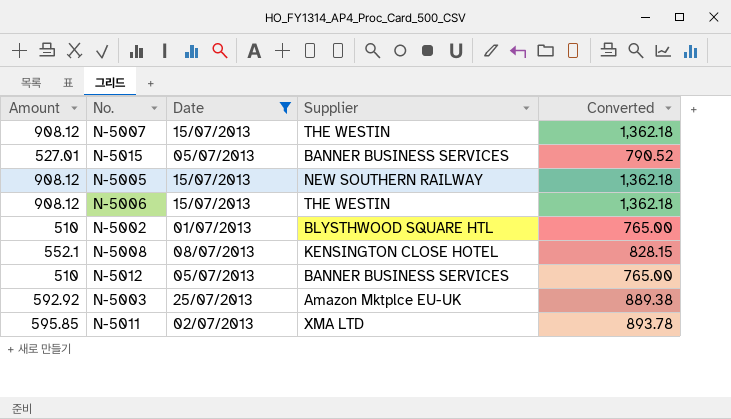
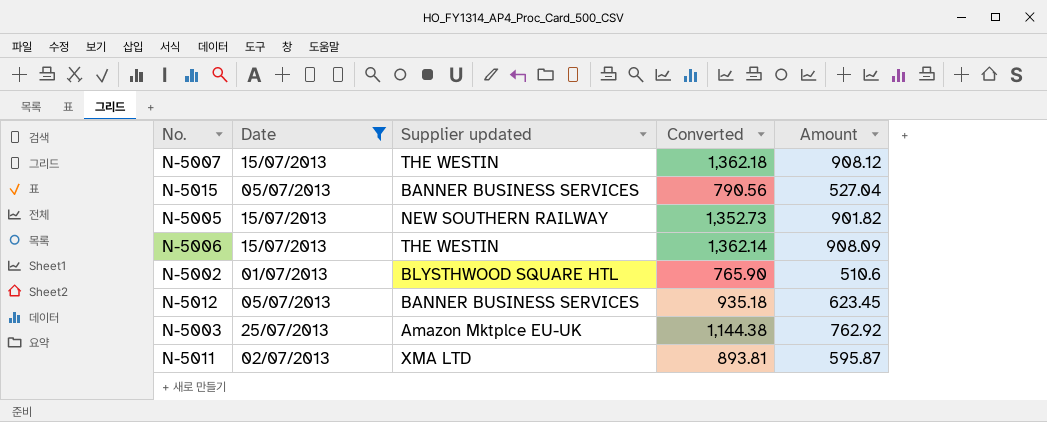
column name: Supplier -> Supplier updated
column Amount | position: 1 -> 5
row N-5008: 552.1 | 08/07/2013 | KENSINGTON CLOSE HOTEL | 828.15 -> none
N-5015 | Converted: 790.52 -> 790.56
N-5015 | Amount: 527.01 -> 527.04
N-5005 | Converted: 1,362.18 -> 1,352.73
N-5005 | Amount: 908.12 -> 901.82
N-5006 | Converted: 1,362.18 -> 1,362.14
N-5006 | Amount: 908.12 -> 908.09
N-5002 | Converted: 765.00 -> 765.90
N-5002 | Amount: 510 -> 510.6
N-5012 | Converted: 765.00 -> 935.18
N-5012 | Amount: 510 -> 623.45
N-5003 | Converted: 889.38 -> 1,144.38
N-5003 | Amount: 592.92 -> 762.92
N-5011 | Converted: 893.78 -> 893.81
N-5011 | Amount: 595.85 -> 595.87

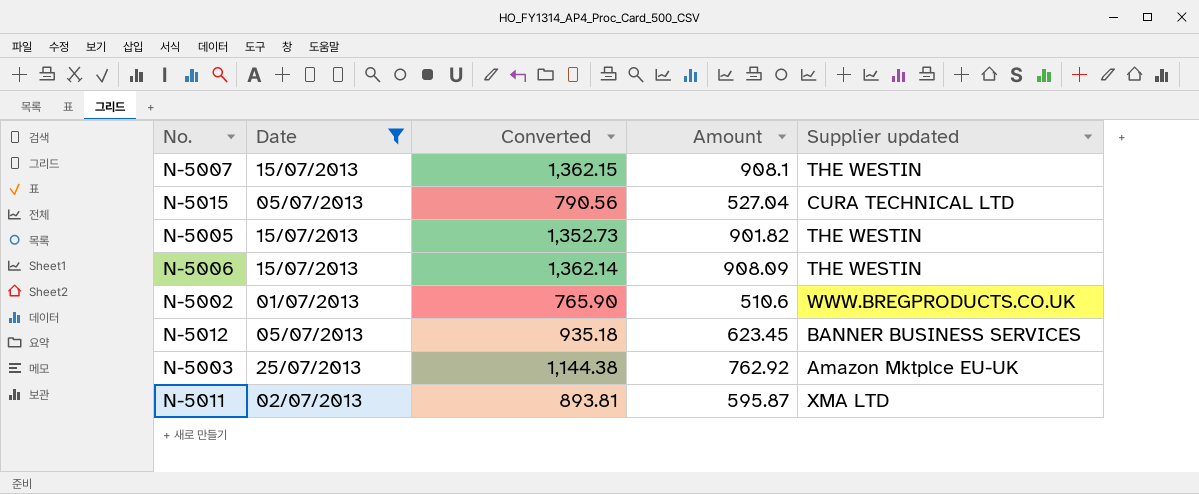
column Supplier updated | position: 3 -> 5
N-5007 | Converted: 1,362.18 -> 1,362.15
N-5007 | Amount: 908.12 -> 908.1
N-5015 | Supplier updated: BANNER BUSINESS SERVICES -> CURA TECHNICAL LTD
N-5005 | Supplier updated: NEW SOUTHERN RAILWAY -> THE WESTIN
N-5002 | Supplier updated: BLYSTHWOOD SQUARE HTL -> WWW.BREGPRODUCTS.CO.UK

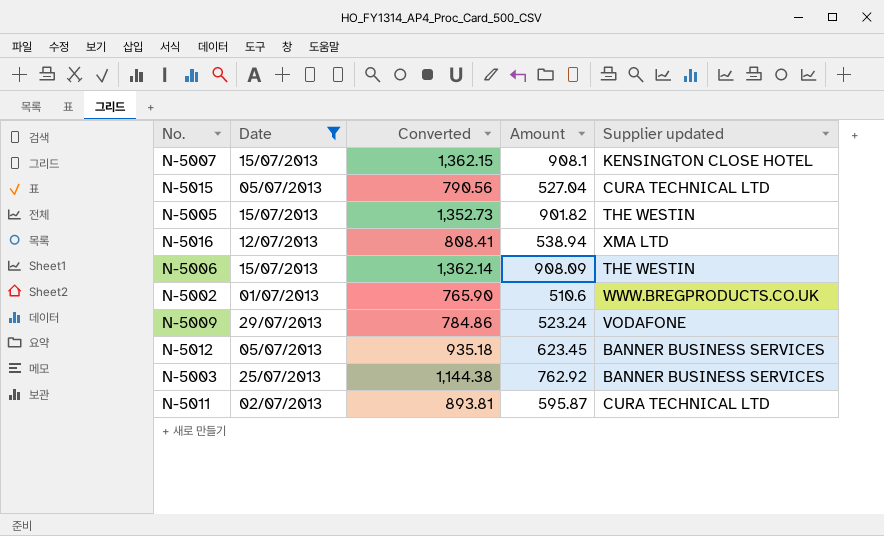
N-5007 | Supplier updated: THE WESTIN -> KENSINGTON CLOSE HOTEL
row N-5016: none -> 12/07/2013 | 808.41 | 538.94 | XMA LTD
row N-5009: none -> 29/07/2013 | 784.86 | 523.24 | VODAFONE
N-5003 | Supplier updated: Amazon Mktplce EU-UK -> BANNER BUSINESS SERVICES
N-5011 | Supplier updated: XMA LTD -> CURA TECHNICAL LTD

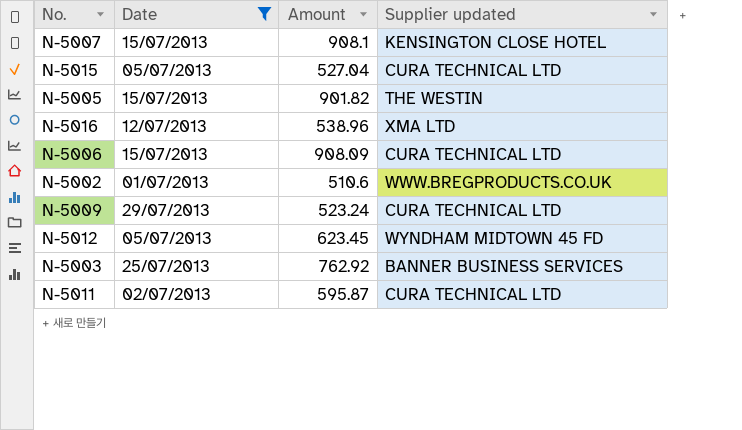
column Converted | formula: [Amount] * 1.5 -> none
N-5016 | Amount: 538.94 -> 538.96
N-5006 | Supplier updated: THE WESTIN -> CURA TECHNICAL LTD
N-5009 | Supplier updated: VODAFONE -> CURA TECHNICAL LTD
N-5012 | Supplier updated: BANNER BUSINESS SERVICES -> WYNDHAM MIDTOWN 45 FD

